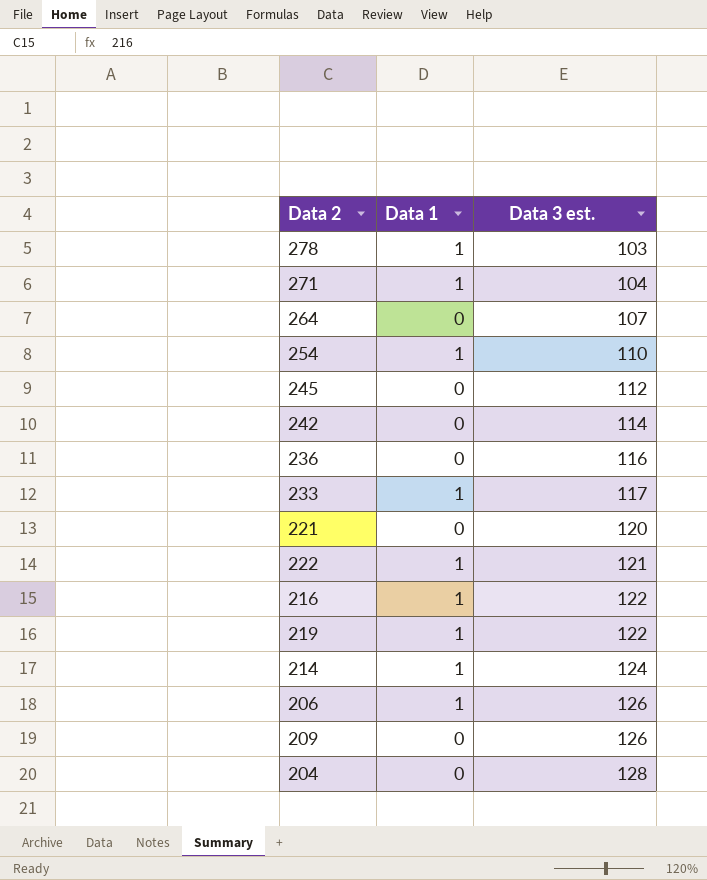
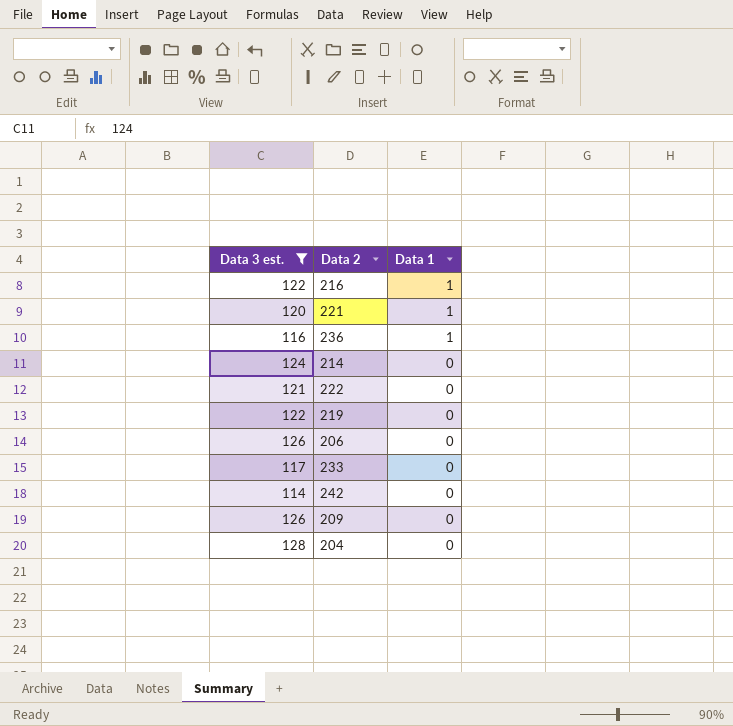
filter: none -> Data 3 est. >= 114
row order: Data 3 est. ascending -> Data 1 descending
column Data 3 est. | position: 3 -> 1
221 | Data 1: 0 -> 1
236 | Data 1: 0 -> 1
214 | Data 1: 1 -> 0
222 | Data 1: 1 -> 0
219 | Data 1: 1 -> 0
206 | Data 1: 1 -> 0
233 | Data 1: 1 -> 0

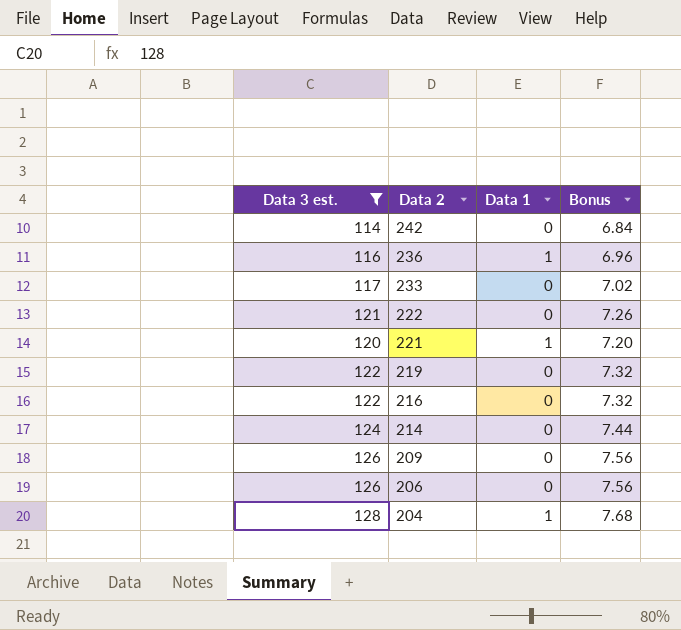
row order: Data 1 descending -> Data 2 descending
column Bonus | formula: none -> [Data 3 est.] * 0.06
216 | Data 1: 1 -> 0
204 | Data 1: 0 -> 1

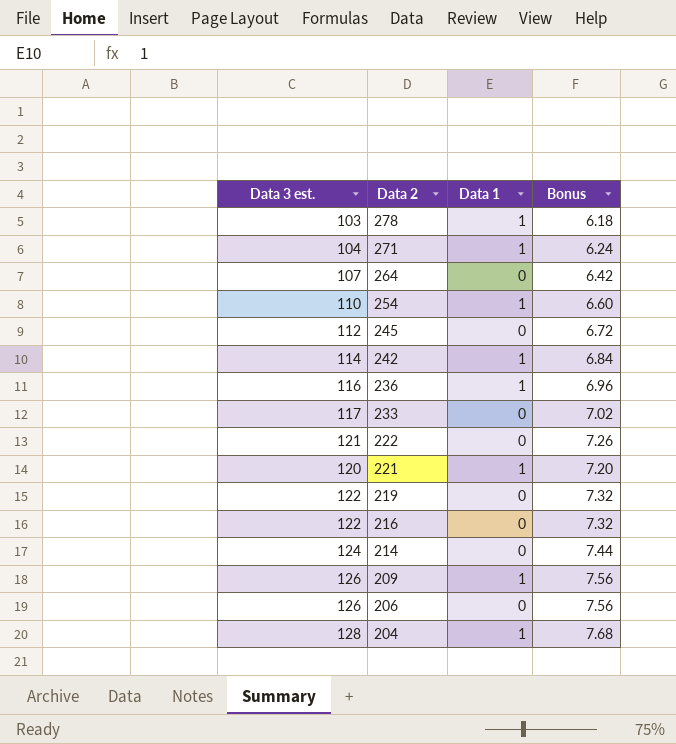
filter: Data 3 est. >= 114 -> none
242 | Data 1: 0 -> 1
209 | Data 1: 0 -> 1

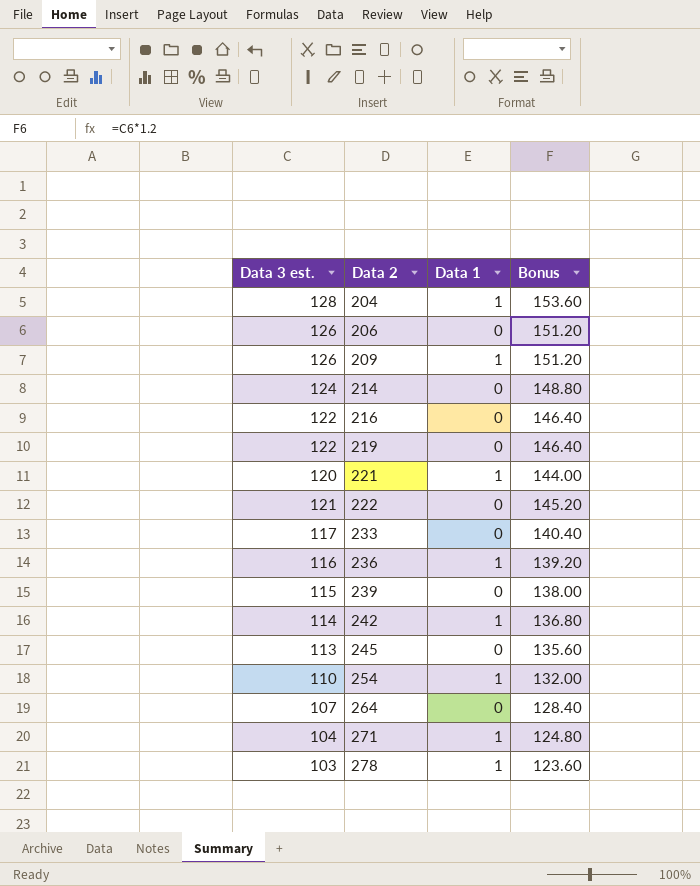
row order: Data 2 descending -> Data 2 ascending
column Bonus | formula: [Data 3 est.] * 0.06 -> [Data 3 est.] * 1.2
row 239: none -> 115 | 0 | 138.00
245 | Data 3 est.: 112 -> 113

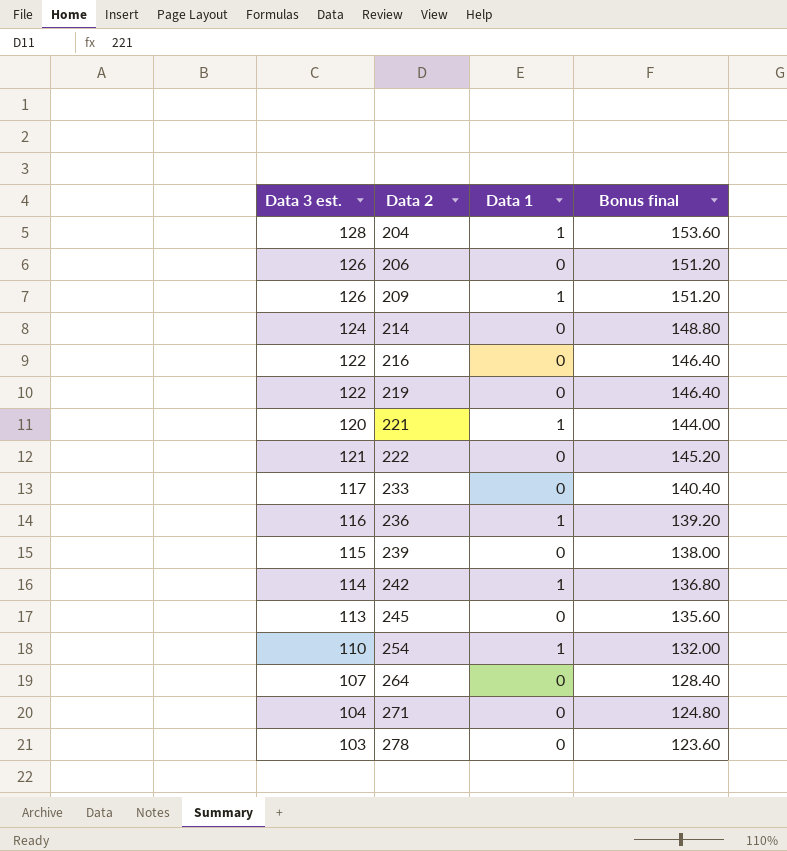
column name: Bonus -> Bonus final
271 | Data 1: 1 -> 0
278 | Data 1: 1 -> 0

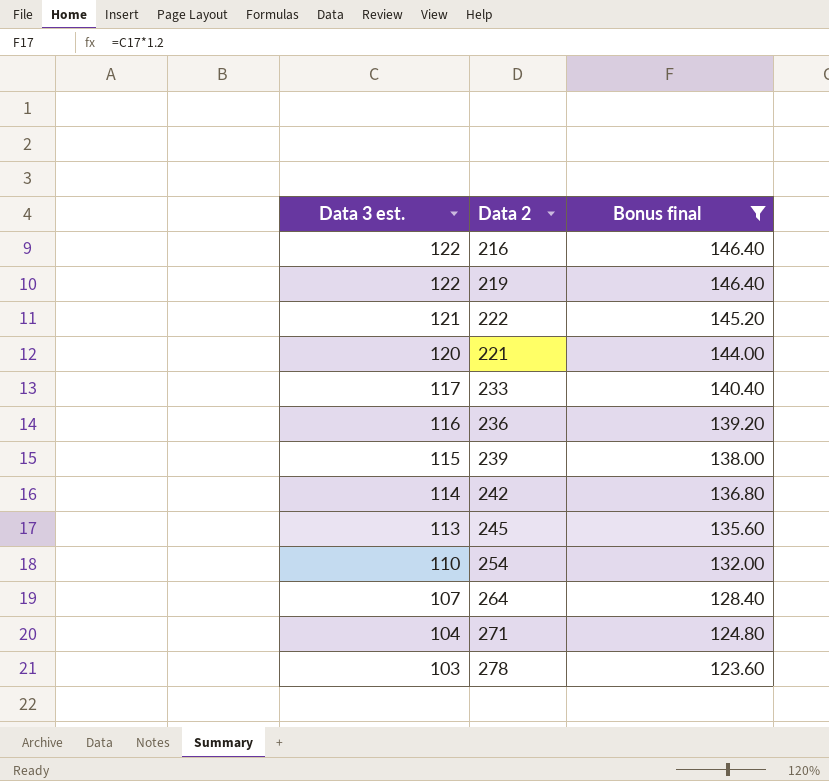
filter: none -> Bonus final <= 146.40
row order: Data 2 ascending -> Data 3 est. descending
column Data 1 | position: 3 -> none

